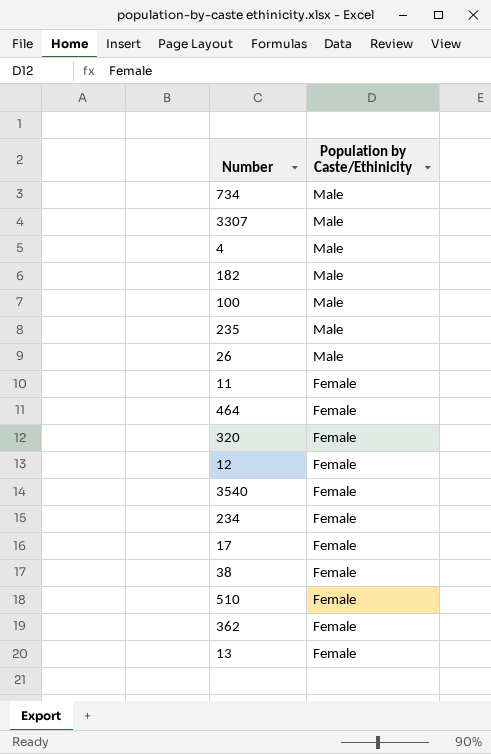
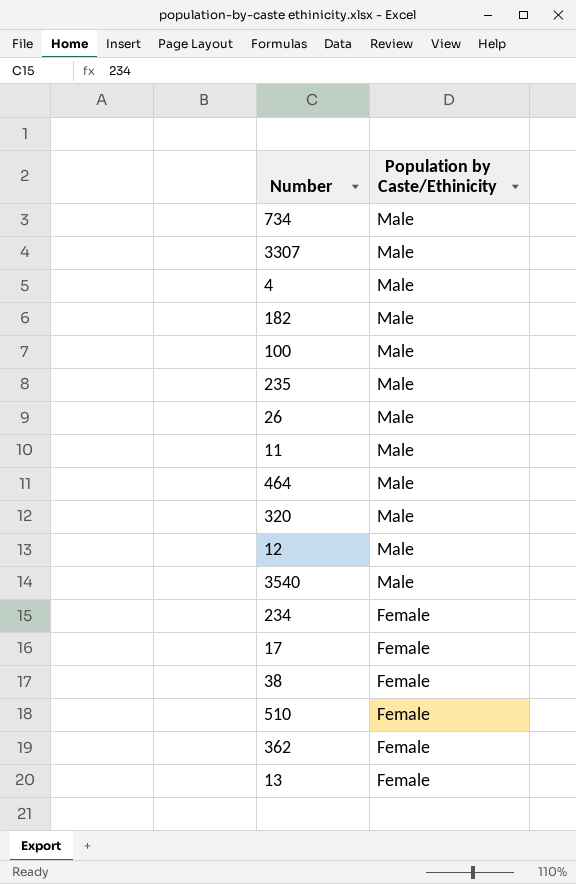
11 | Population by Caste/Ethinicity: Female -> Male
464 | Population by Caste/Ethinicity: Female -> Male
320 | Population by Caste/Ethinicity: Female -> Male
12 | Population by Caste/Ethinicity: Female -> Male
3540 | Population by Caste/Ethinicity: Female -> Male

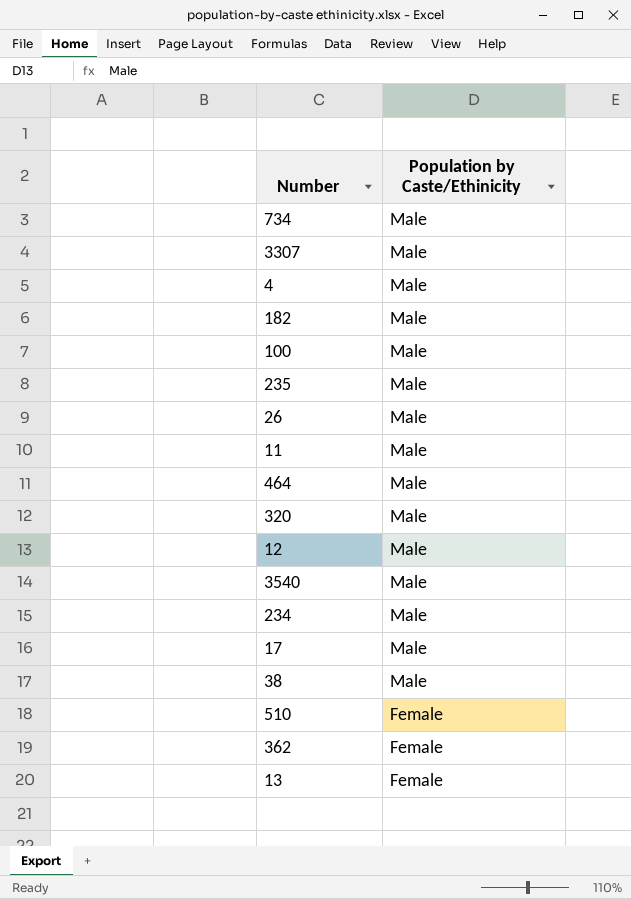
234 | Population by Caste/Ethinicity: Female -> Male
17 | Population by Caste/Ethinicity: Female -> Male
38 | Population by Caste/Ethinicity: Female -> Male

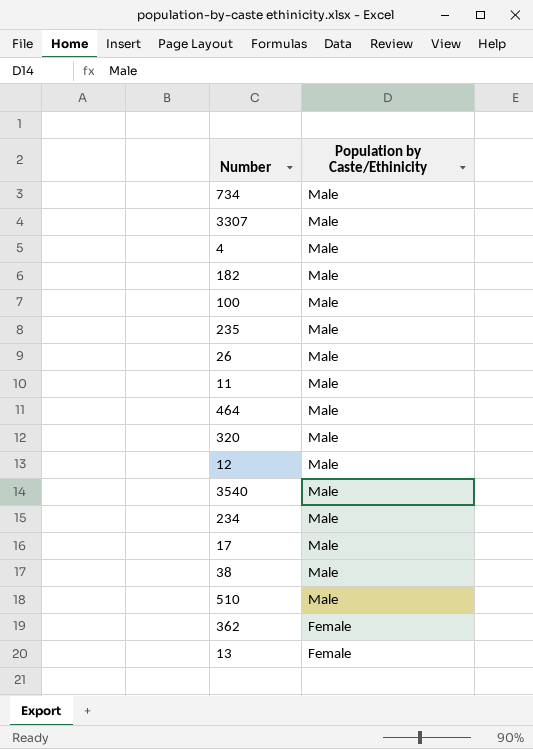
510 | Population by Caste/Ethinicity: Female -> Male

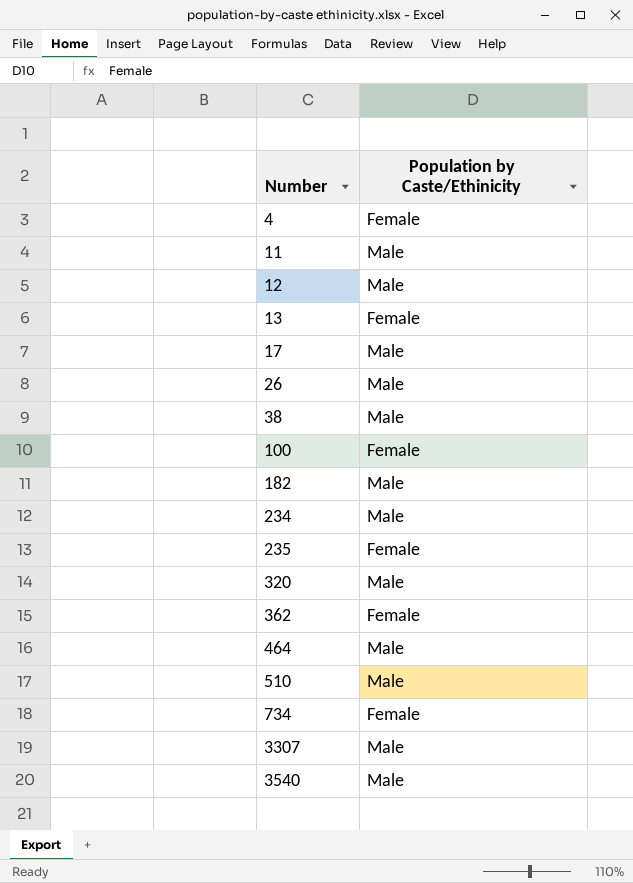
row order: Population by Caste/Ethinicity descending -> Number ascending
4 | Population by Caste/Ethinicity: Male -> Female
100 | Population by Caste/Ethinicity: Male -> Female
235 | Population by Caste/Ethinicity: Male -> Female
734 | Population by Caste/Ethinicity: Male -> Female

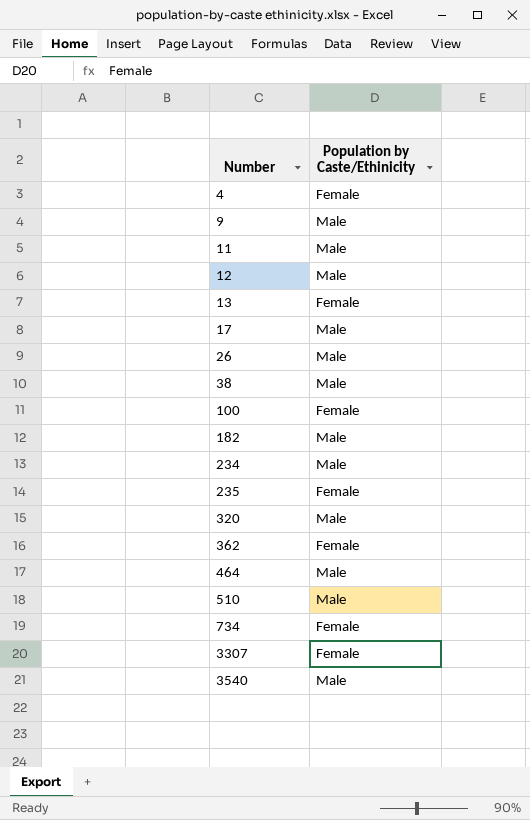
row 9: none -> Male
3307 | Population by Caste/Ethinicity: Male -> Female

